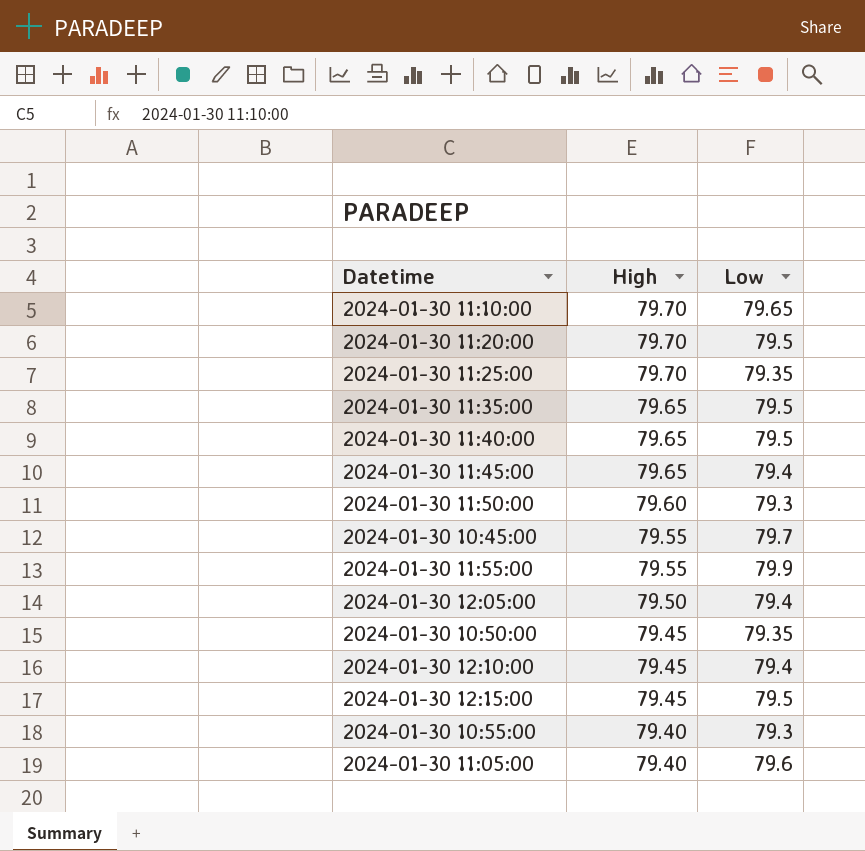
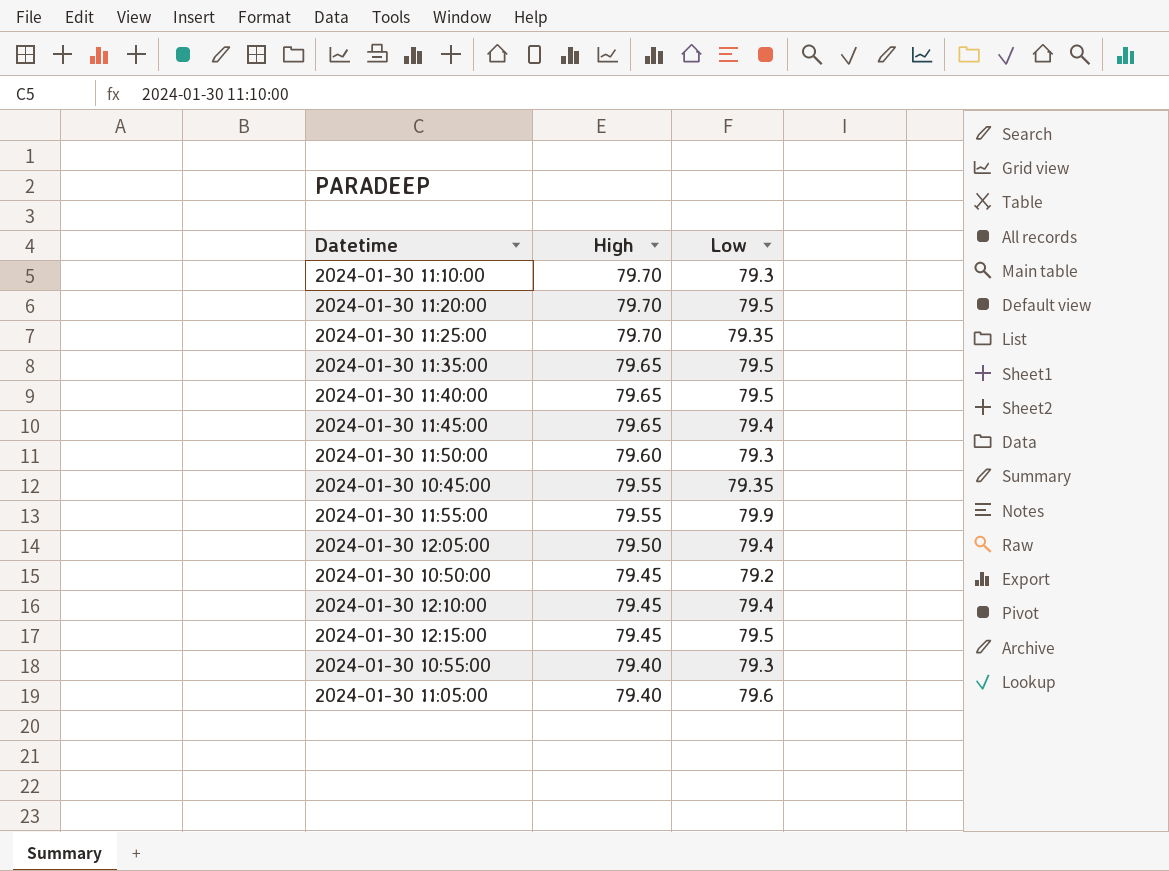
2024-01-30 11:10:00 | Low: 79.65 -> 79.3
2024-01-30 10:45:00 | Low: 79.7 -> 79.35
2024-01-30 10:50:00 | Low: 79.35 -> 79.2

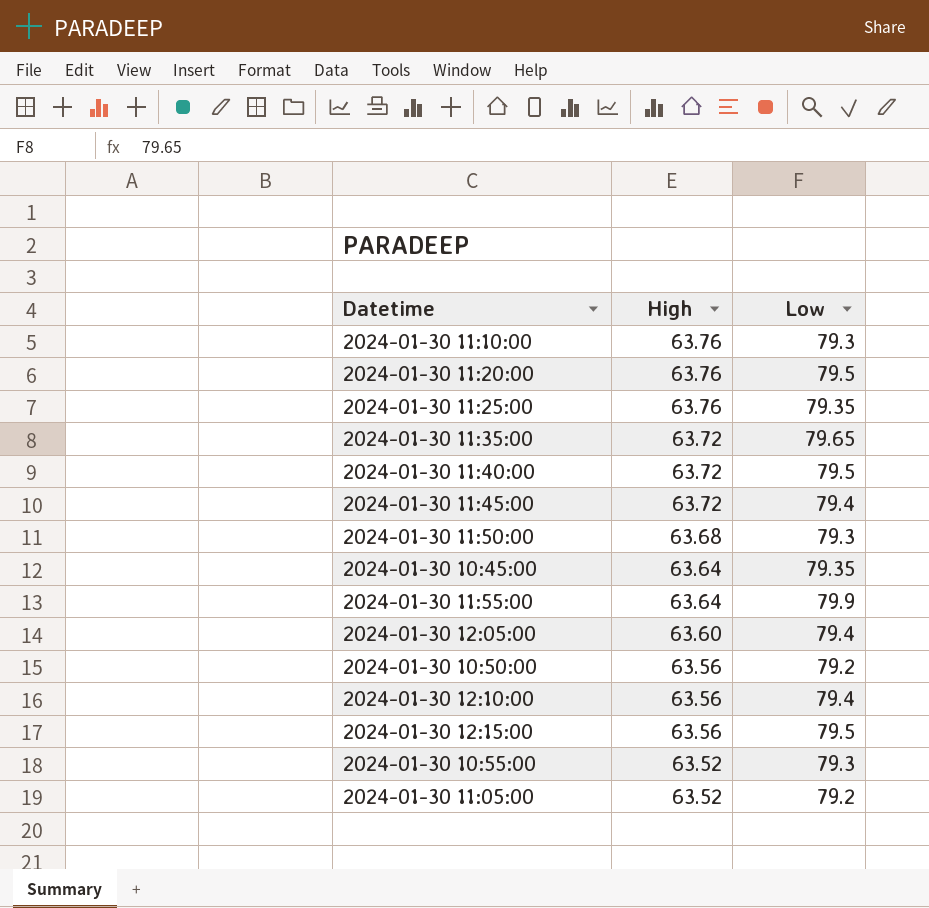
2024-01-30 11:10:00 | High: 79.70 -> 63.76
2024-01-30 11:20:00 | High: 79.70 -> 63.76
2024-01-30 11:25:00 | High: 79.70 -> 63.76
2024-01-30 11:35:00 | High: 79.65 -> 63.72
2024-01-30 11:35:00 | Low: 79.5 -> 79.65
2024-01-30 11:40:00 | High: 79.65 -> 63.72
2024-01-30 11:45:00 | High: 79.65 -> 63.72
2024-01-30 11:50:00 | High: 79.60 -> 63.68
2024-01-30 10:45:00 | High: 79.55 -> 63.64
2024-01-30 11:55:00 | High: 79.55 -> 63.64
2024-01-30 12:05:00 | High: 79.50 -> 63.60
2024-01-30 10:50:00 | High: 79.45 -> 63.56
2024-01-30 12:10:00 | High: 79.45 -> 63.56
2024-01-30 12:15:00 | High: 79.45 -> 63.56
2024-01-30 10:55:00 | High: 79.40 -> 63.52
2024-01-30 11:05:00 | High: 79.40 -> 63.52
2024-01-30 11:05:00 | Low: 79.6 -> 79.2

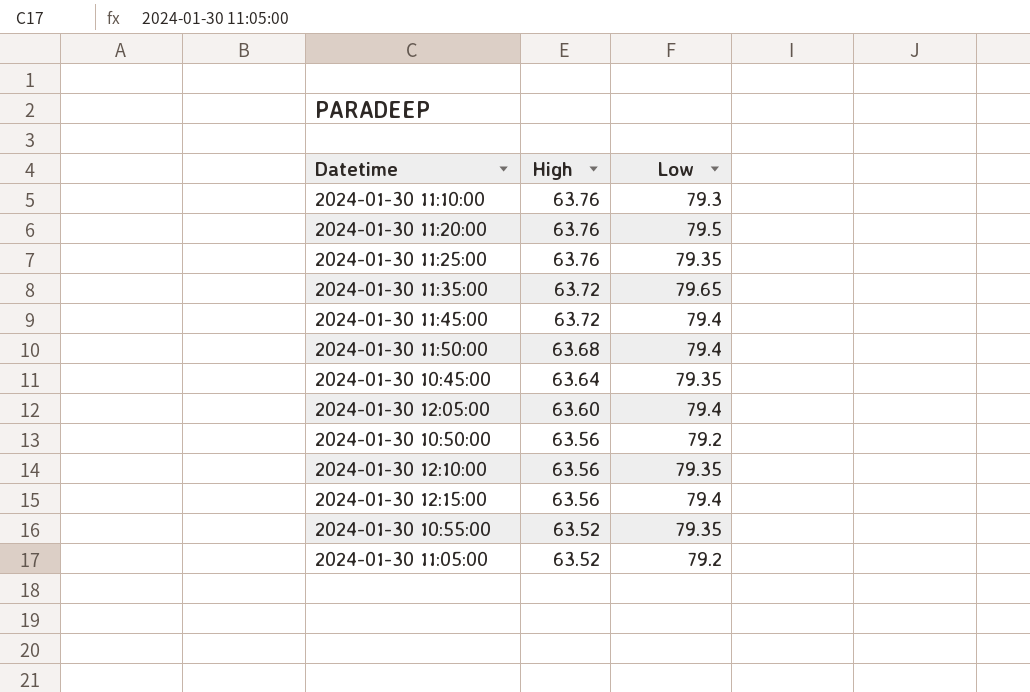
row 2024-01-30 11:40:00: 63.72 | 79.5 -> none
row 2024-01-30 11:55:00: 63.64 | 79.9 -> none
2024-01-30 11:50:00 | Low: 79.3 -> 79.4
2024-01-30 12:10:00 | Low: 79.4 -> 79.35
2024-01-30 12:15:00 | Low: 79.5 -> 79.4
2024-01-30 10:55:00 | Low: 79.3 -> 79.35

